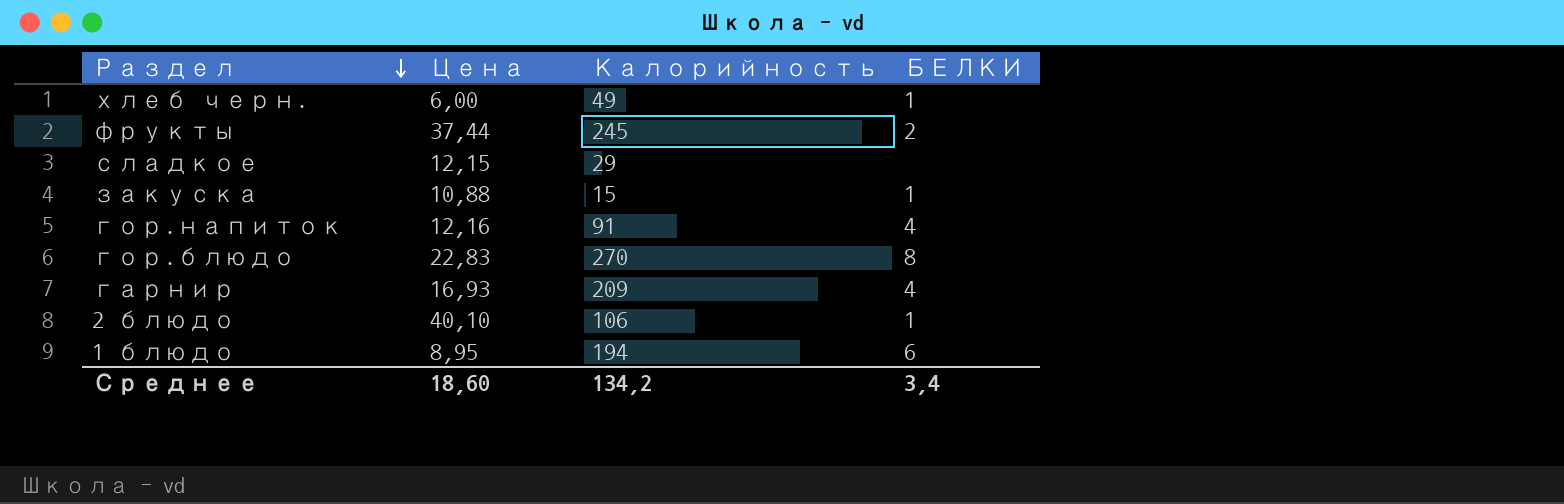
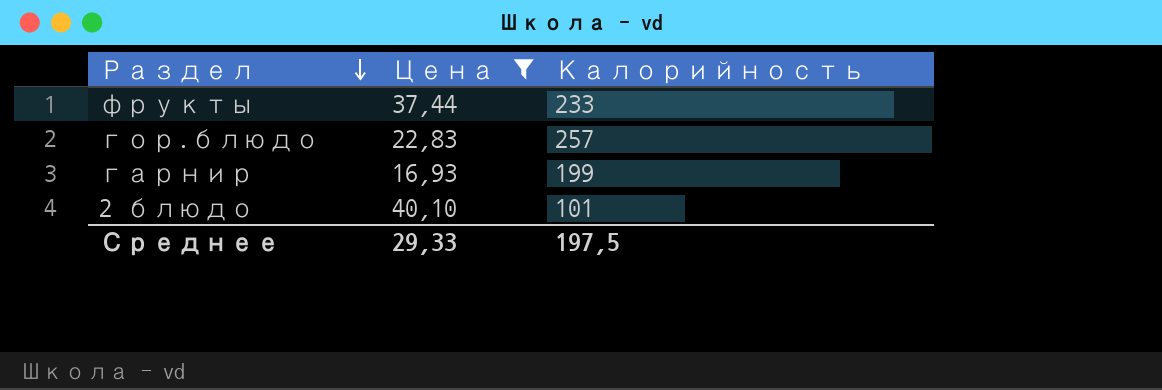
filter: none -> Цена >= 16,93
column БЕЛКИ | position: 4 -> none
фрукты | Калорийность: 245 -> 233
гор.блюдо | Калорийность: 270 -> 257
гарнир | Калорийность: 209 -> 199
2 блюдо | Калорийность: 106 -> 101
Среднее | Цена: 18,60 -> 29,33
Среднее | Калорийность: 134,2 -> 197,5

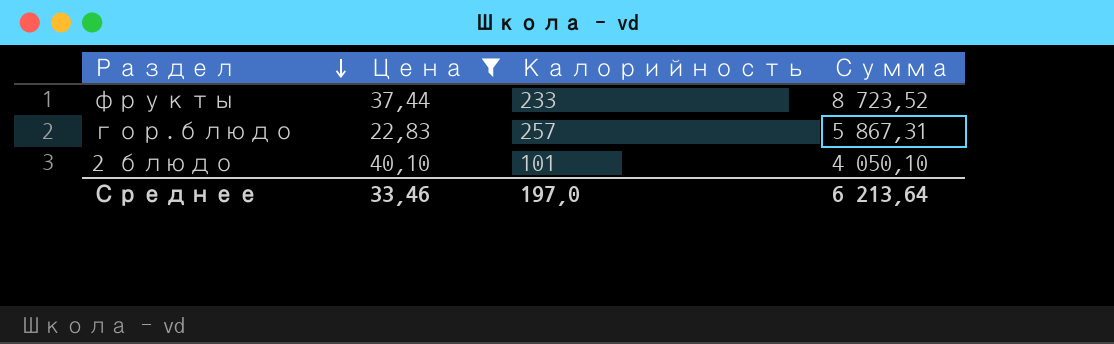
column Сумма | formula: none -> [Цена] * [Калорийность]
row гарнир: 16,93 | 199 -> none
Среднее | Цена: 29,33 -> 33,46
Среднее | Калорийность: 197,5 -> 197,0

